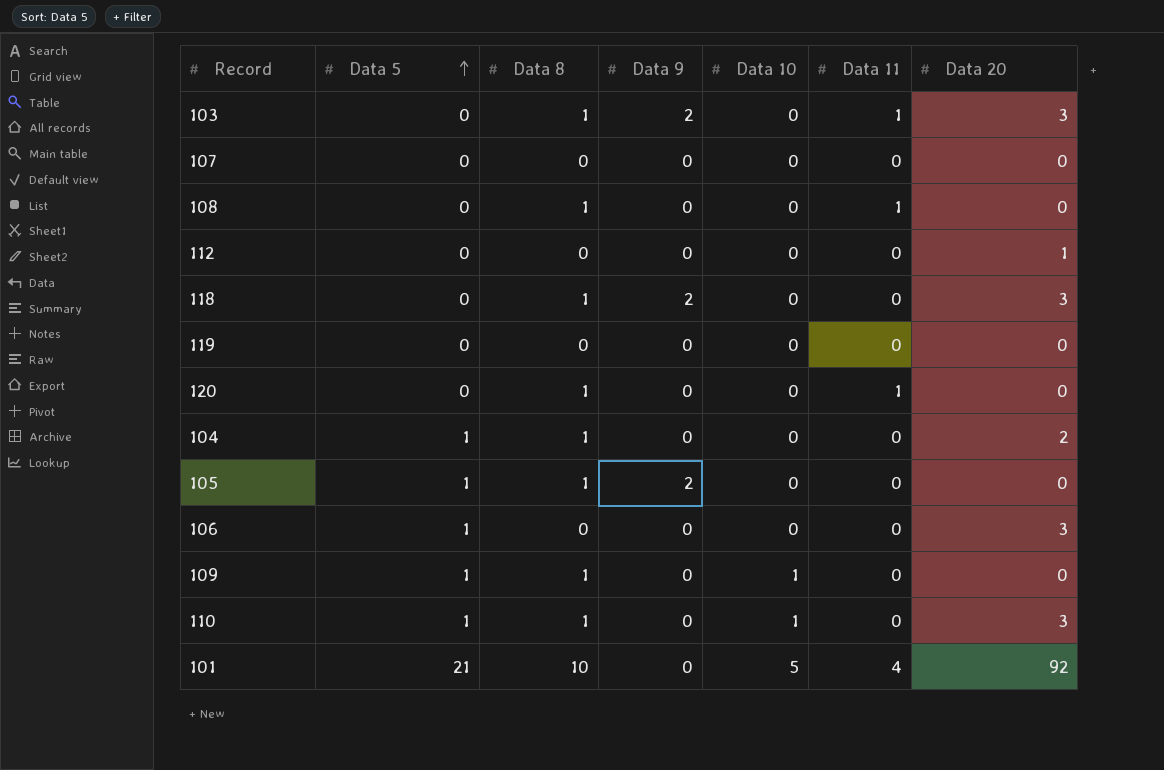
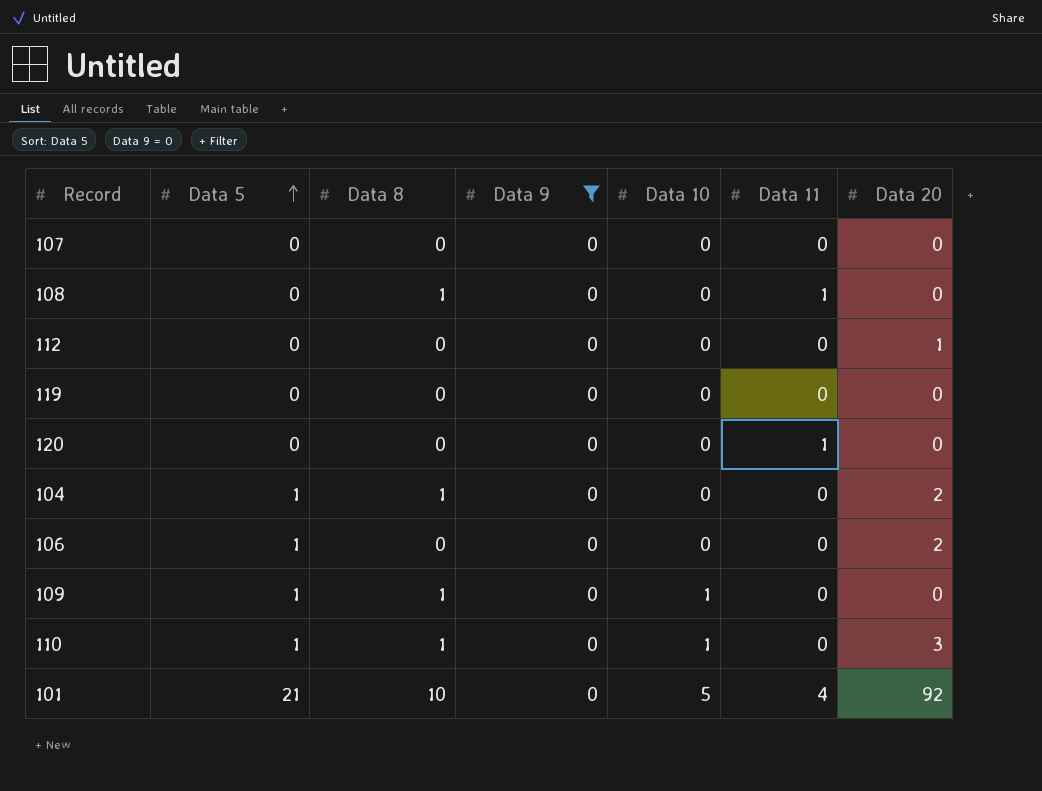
filter: none -> Data 9 = 0
120 | Data 8: 1 -> 0
106 | Data 20: 3 -> 2

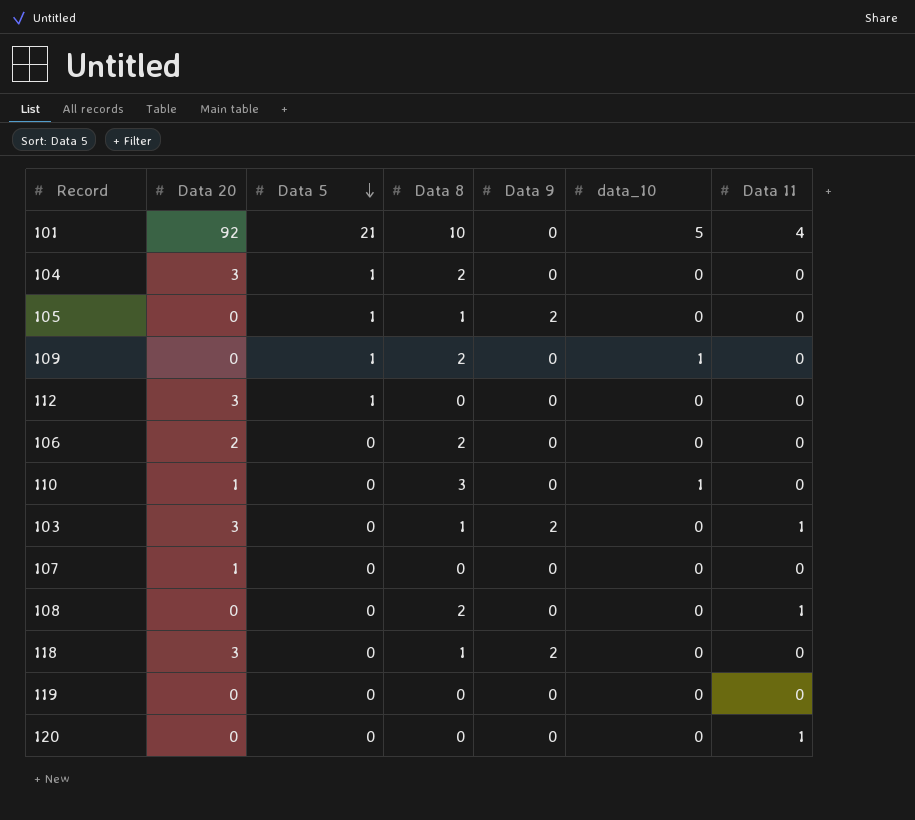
filter: Data 9 = 0 -> none
row order: Data 5 ascending -> Data 5 descending
column Data 20 | position: 7 -> 2
column name: Data 10 -> data_10
104 | Data 20: 2 -> 3
104 | Data 8: 1 -> 2
109 | Data 8: 1 -> 2
112 | Data 20: 1 -> 3
112 | Data 5: 0 -> 1
106 | Data 5: 1 -> 0
106 | Data 8: 0 -> 2
110 | Data 20: 3 -> 1
110 | Data 5: 1 -> 0
110 | Data 8: 1 -> 3
107 | Data 20: 0 -> 1
108 | Data 8: 1 -> 2

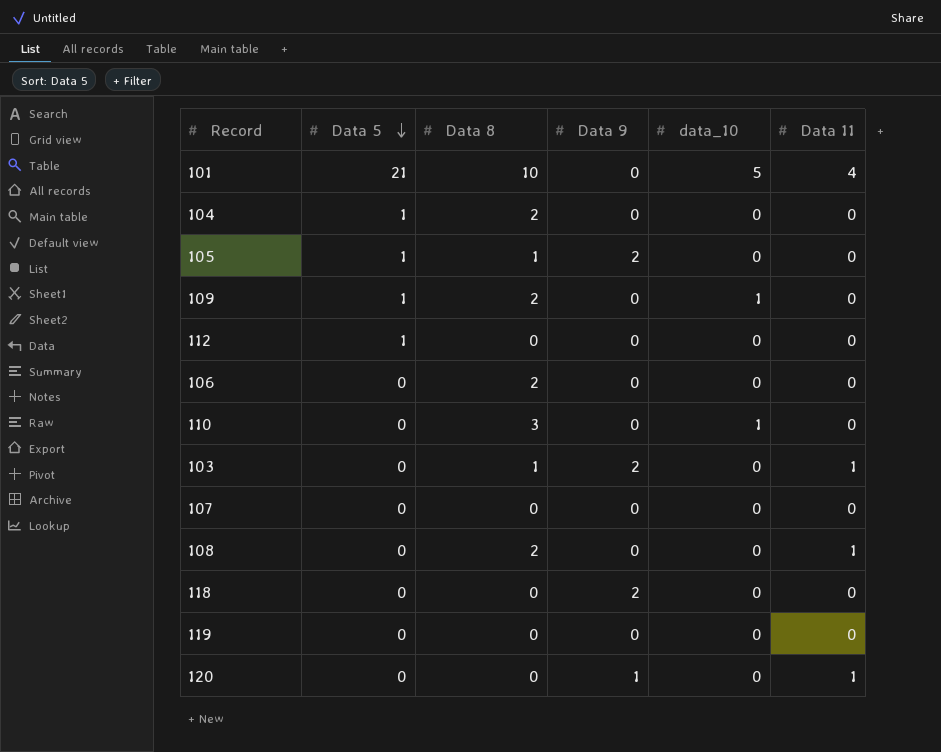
column Data 20 | position: 2 -> none
118 | Data 8: 1 -> 0
120 | Data 9: 0 -> 1

